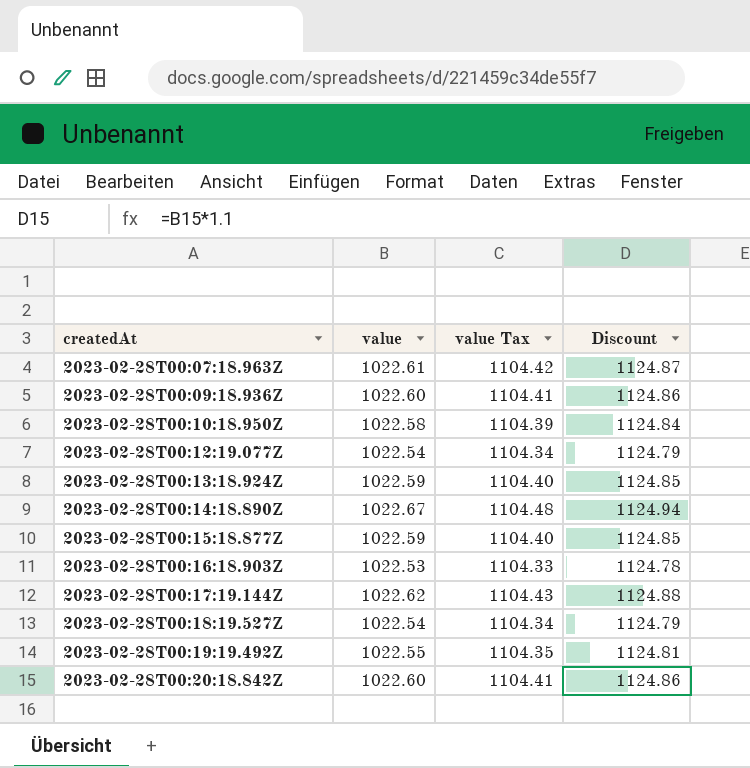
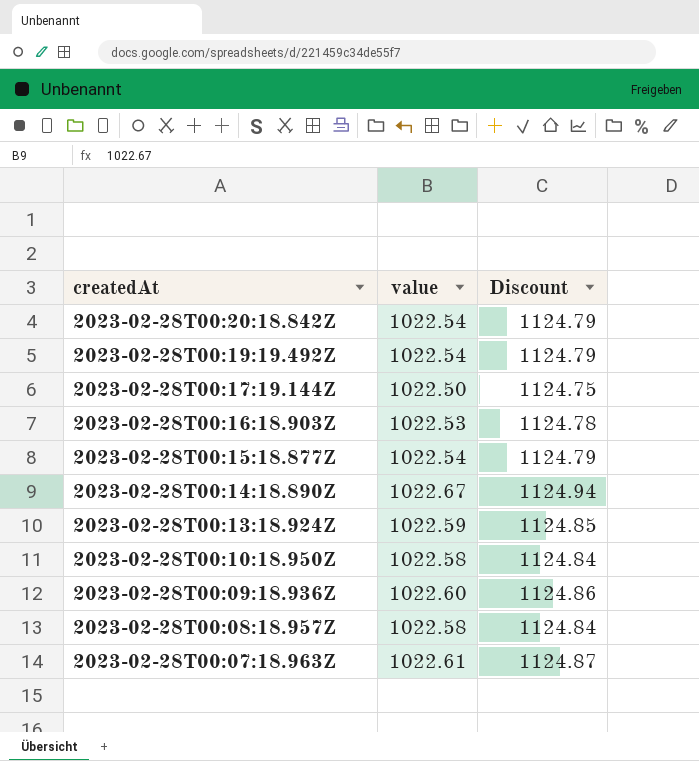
row order: createdAt ascending -> createdAt descending
column value Tax | formula: [value] * 1.08 -> none
row 2023-02-28T00:12:19.077Z: 1022.54 | 1104.34 | 1124.79 -> none
row 2023-02-28T00:18:19.527Z: 1022.54 | 1104.34 | 1124.79 -> none
2023-02-28T00:20:18.842Z | value: 1022.60 -> 1022.54
2023-02-28T00:20:18.842Z | Discount: 1124.86 -> 1124.79
2023-02-28T00:19:19.492Z | value: 1022.55 -> 1022.54
2023-02-28T00:19:19.492Z | Discount: 1124.81 -> 1124.79
2023-02-28T00:17:19.144Z | value: 1022.62 -> 1022.50
2023-02-28T00:17:19.144Z | Discount: 1124.88 -> 1124.75
2023-02-28T00:15:18.877Z | value: 1022.59 -> 1022.54
2023-02-28T00:15:18.877Z | Discount: 1124.85 -> 1124.79
row 2023-02-28T00:08:18.957Z: none -> 1022.58 | 1124.84

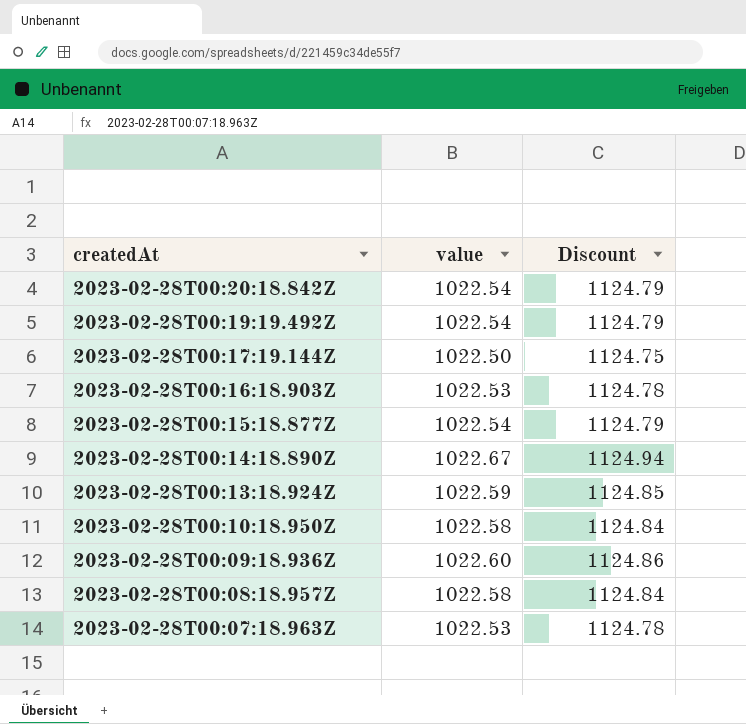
2023-02-28T00:07:18.963Z | value: 1022.61 -> 1022.53
2023-02-28T00:07:18.963Z | Discount: 1124.87 -> 1124.78

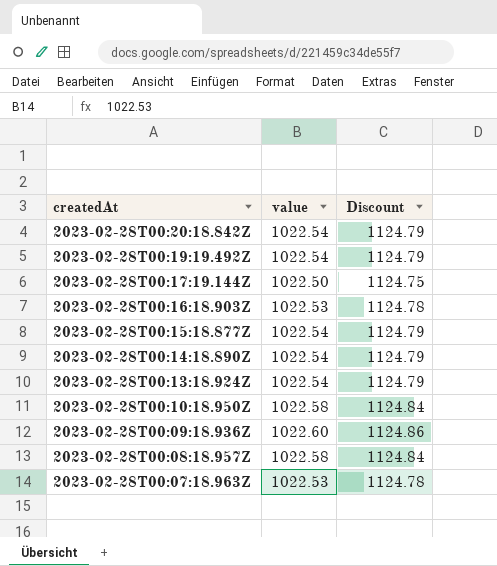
2023-02-28T00:14:18.890Z | value: 1022.67 -> 1022.54
2023-02-28T00:14:18.890Z | Discount: 1124.94 -> 1124.79
2023-02-28T00:13:18.924Z | value: 1022.59 -> 1022.54
2023-02-28T00:13:18.924Z | Discount: 1124.85 -> 1124.79

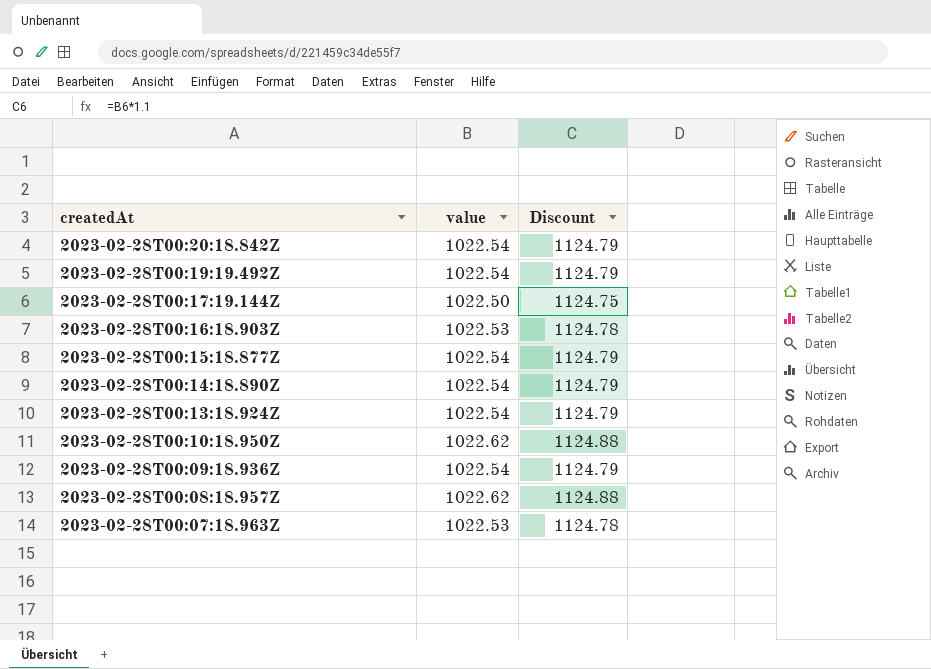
2023-02-28T00:10:18.950Z | value: 1022.58 -> 1022.62
2023-02-28T00:10:18.950Z | Discount: 1124.84 -> 1124.88
2023-02-28T00:09:18.936Z | value: 1022.60 -> 1022.54
2023-02-28T00:09:18.936Z | Discount: 1124.86 -> 1124.79
2023-02-28T00:08:18.957Z | value: 1022.58 -> 1022.62
2023-02-28T00:08:18.957Z | Discount: 1124.84 -> 1124.88

